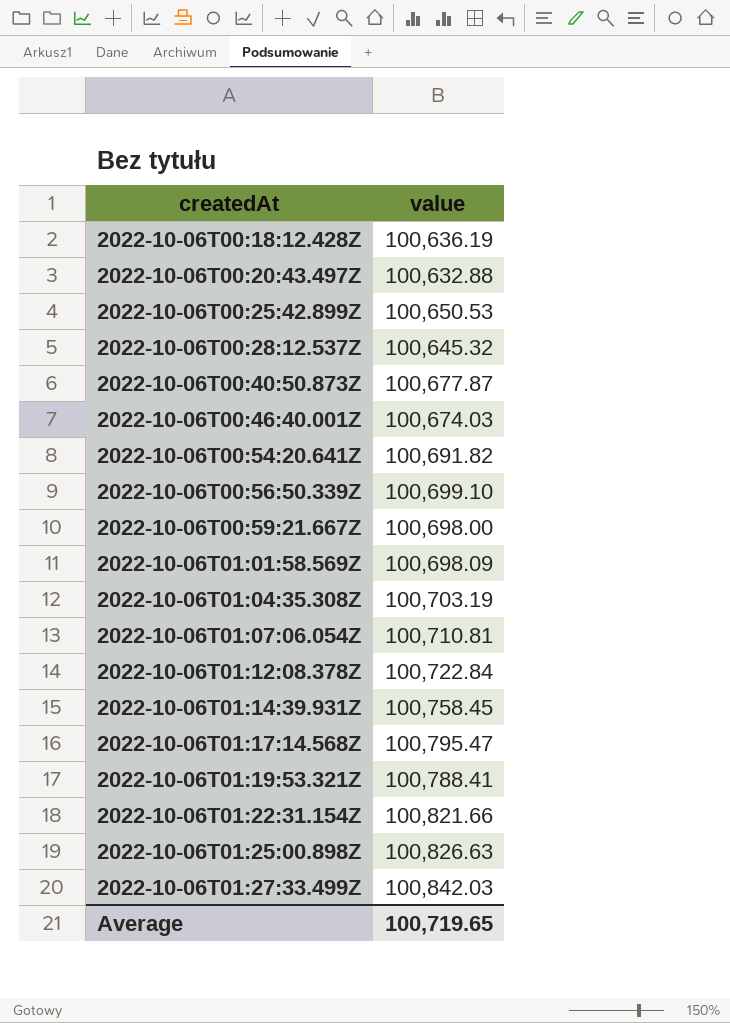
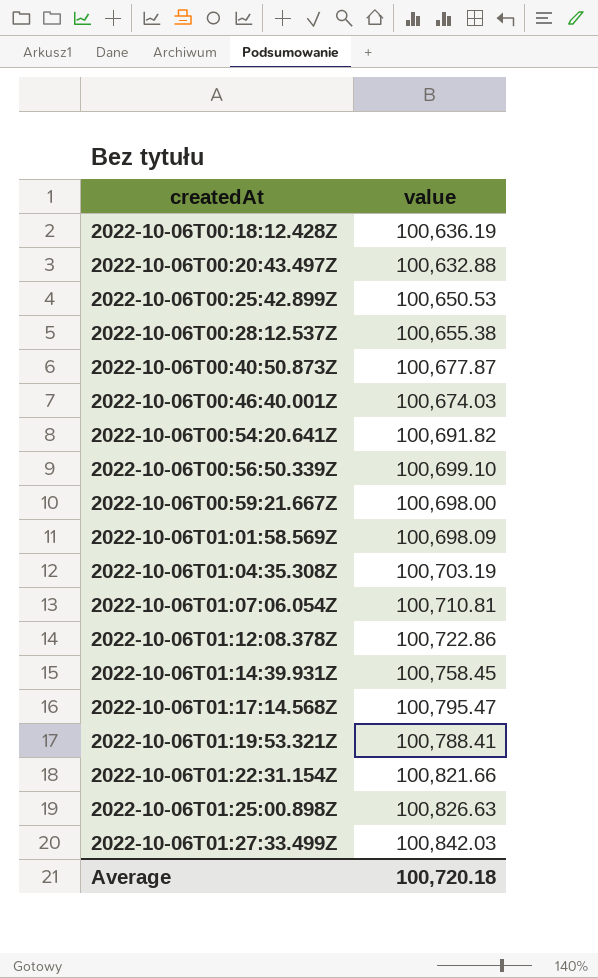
2022-10-06T00:28:12.537Z | value: 100,645.32 -> 100,655.38
2022-10-06T01:12:08.378Z | value: 100,722.84 -> 100,722.86
Average | value: 100,719.65 -> 100,720.18

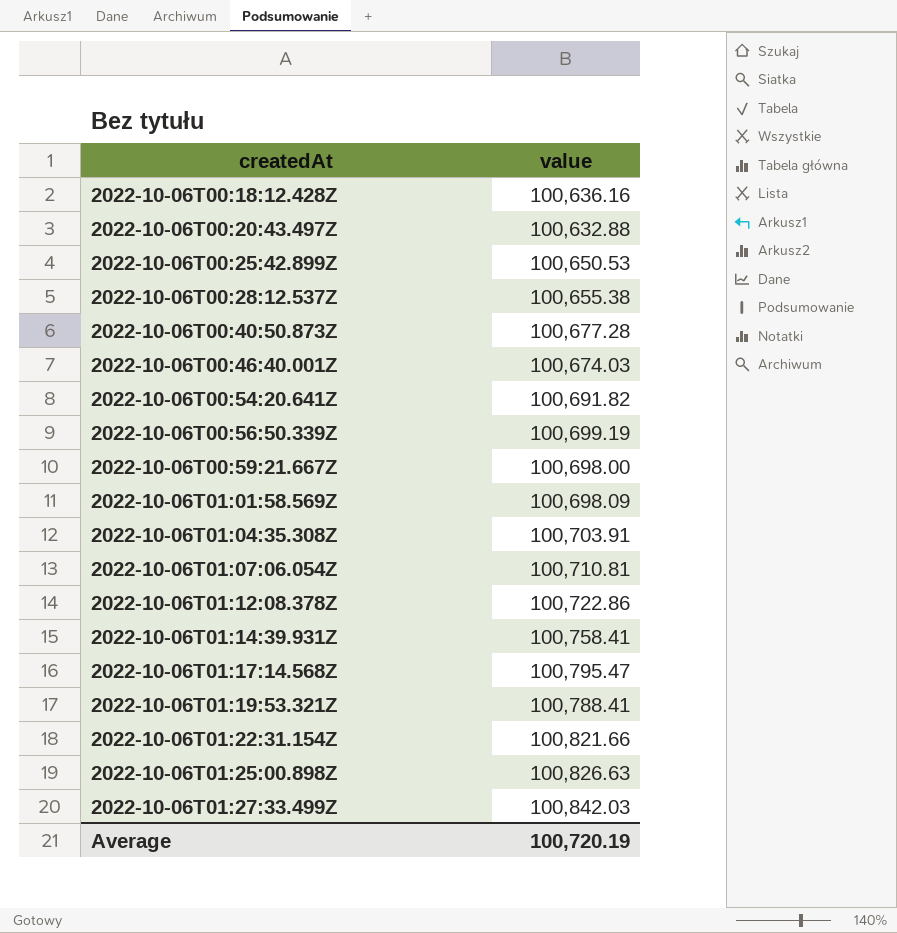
2022-10-06T00:18:12.428Z | value: 100,636.19 -> 100,636.16
2022-10-06T00:40:50.873Z | value: 100,677.87 -> 100,677.28
2022-10-06T00:56:50.339Z | value: 100,699.10 -> 100,699.19
2022-10-06T01:04:35.308Z | value: 100,703.19 -> 100,703.91
2022-10-06T01:14:39.931Z | value: 100,758.45 -> 100,758.41
Average | value: 100,720.18 -> 100,720.19

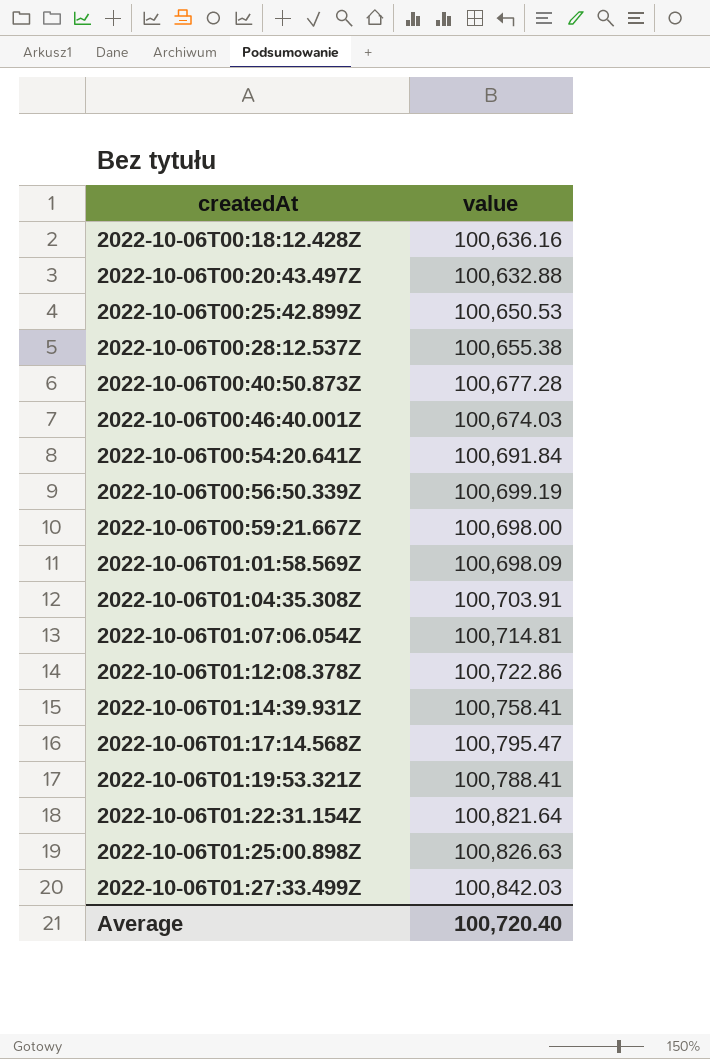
2022-10-06T00:54:20.641Z | value: 100,691.82 -> 100,691.84
2022-10-06T01:07:06.054Z | value: 100,710.81 -> 100,714.81
2022-10-06T01:22:31.154Z | value: 100,821.66 -> 100,821.64
Average | value: 100,720.19 -> 100,720.40

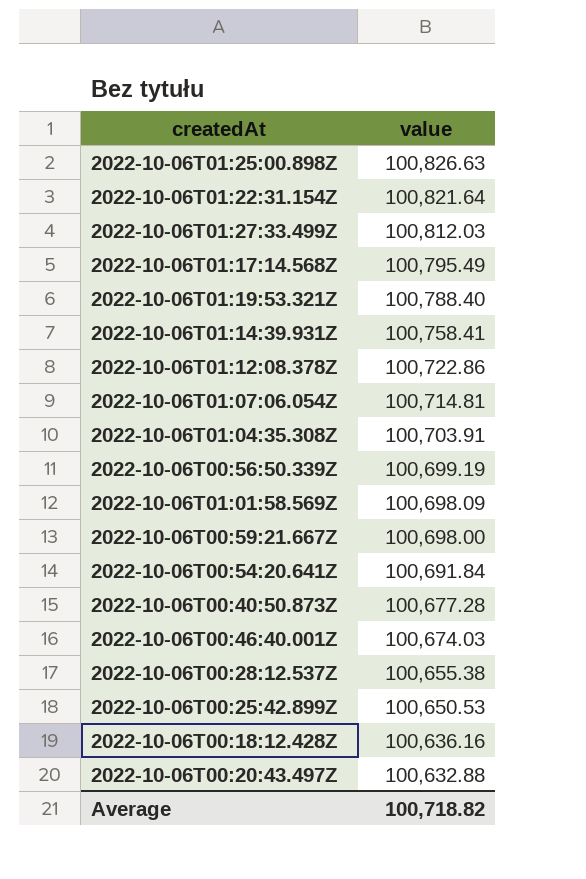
row order: createdAt ascending -> value descending
2022-10-06T01:27:33.499Z | value: 100,842.03 -> 100,812.03
2022-10-06T01:17:14.568Z | value: 100,795.47 -> 100,795.49
2022-10-06T01:19:53.321Z | value: 100,788.41 -> 100,788.40
Average | value: 100,720.40 -> 100,718.82

